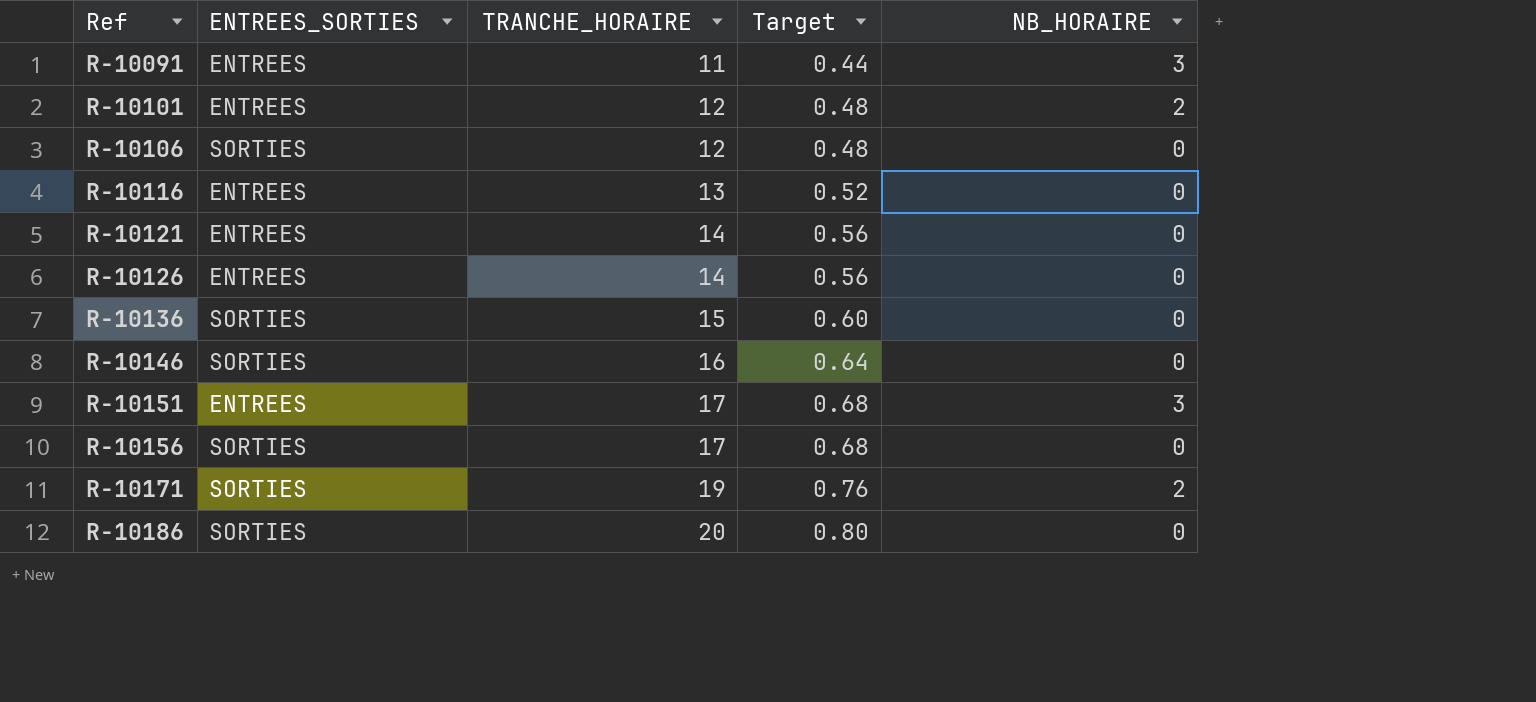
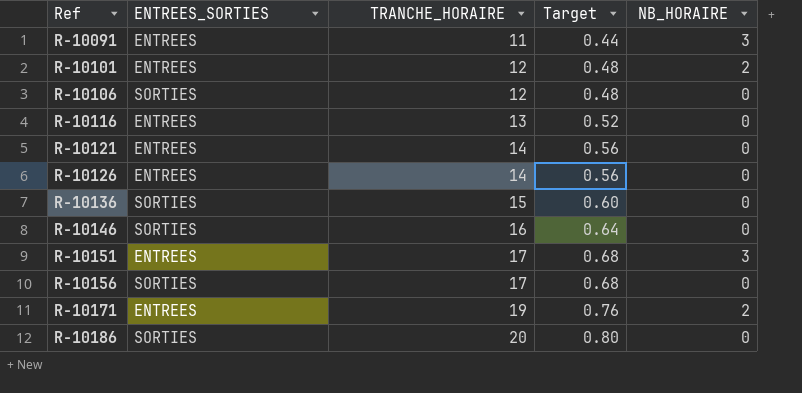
R-10171 | ENTREES_SORTIES: SORTIES -> ENTREES

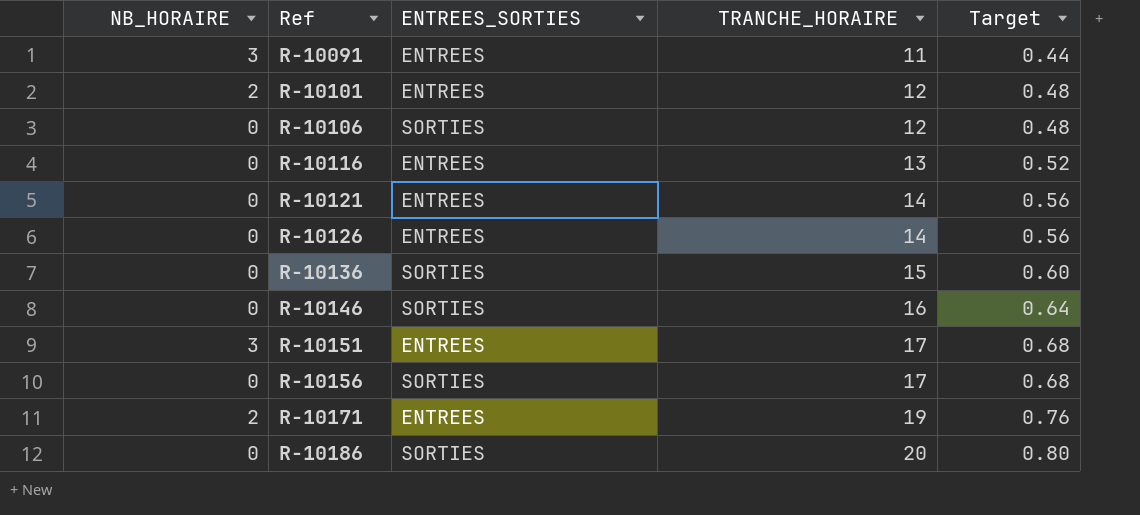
column NB_HORAIRE | position: 5 -> 1

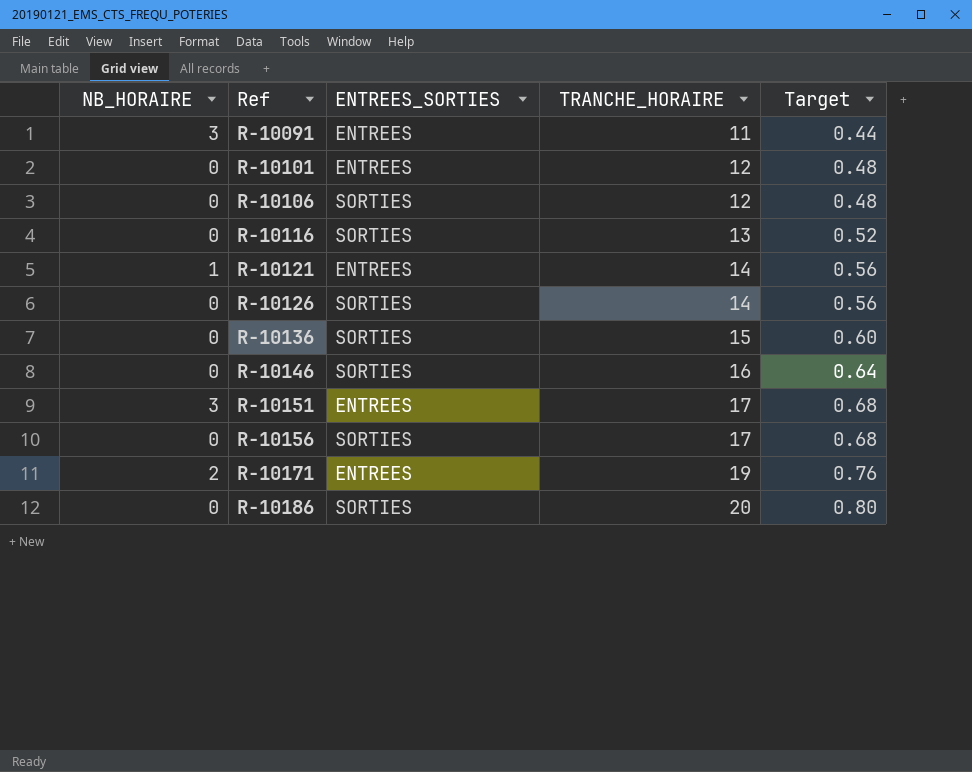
R-10101 | NB_HORAIRE: 2 -> 0
R-10116 | ENTREES_SORTIES: ENTREES -> SORTIES
R-10121 | NB_HORAIRE: 0 -> 1
R-10126 | ENTREES_SORTIES: ENTREES -> SORTIES

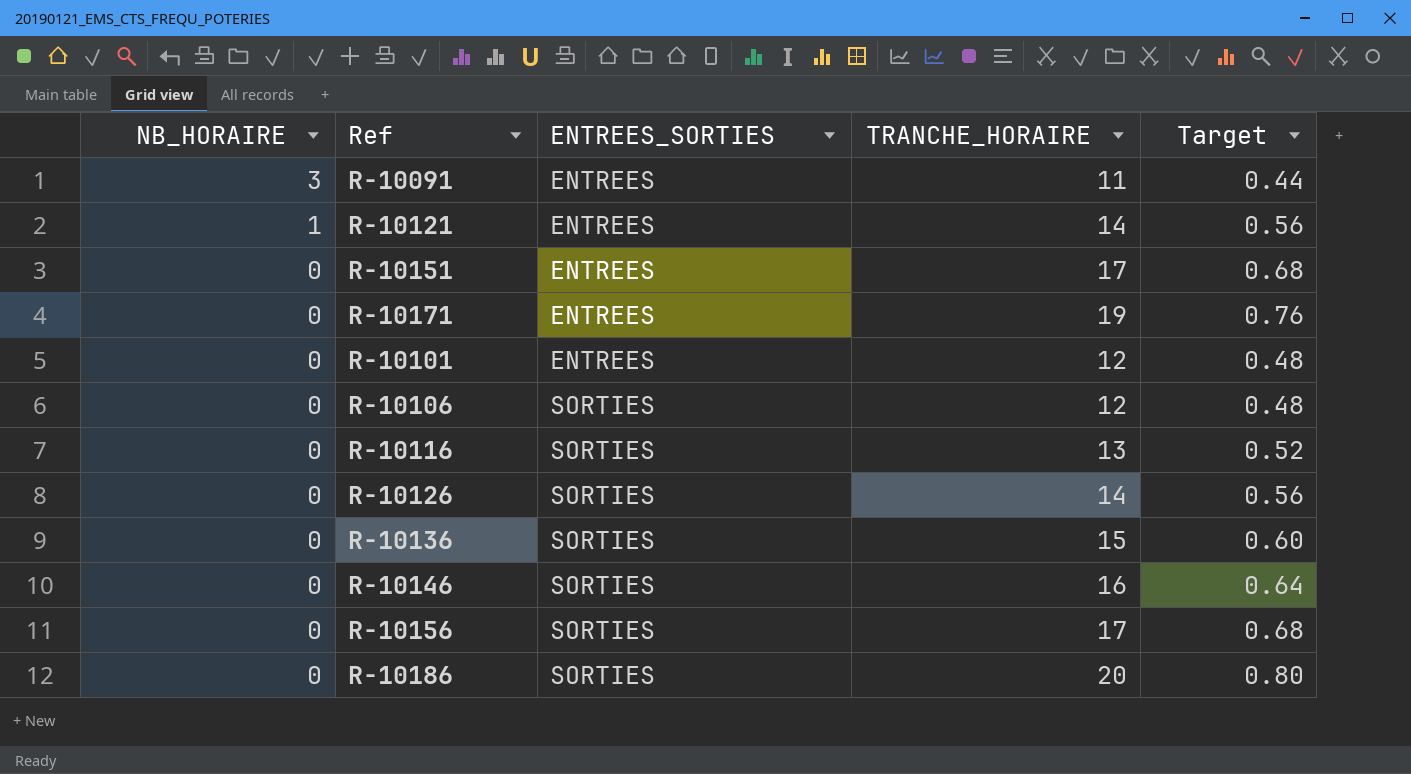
row order: Ref ascending -> NB_HORAIRE descending
R-10151 | NB_HORAIRE: 3 -> 0
R-10171 | NB_HORAIRE: 2 -> 0

